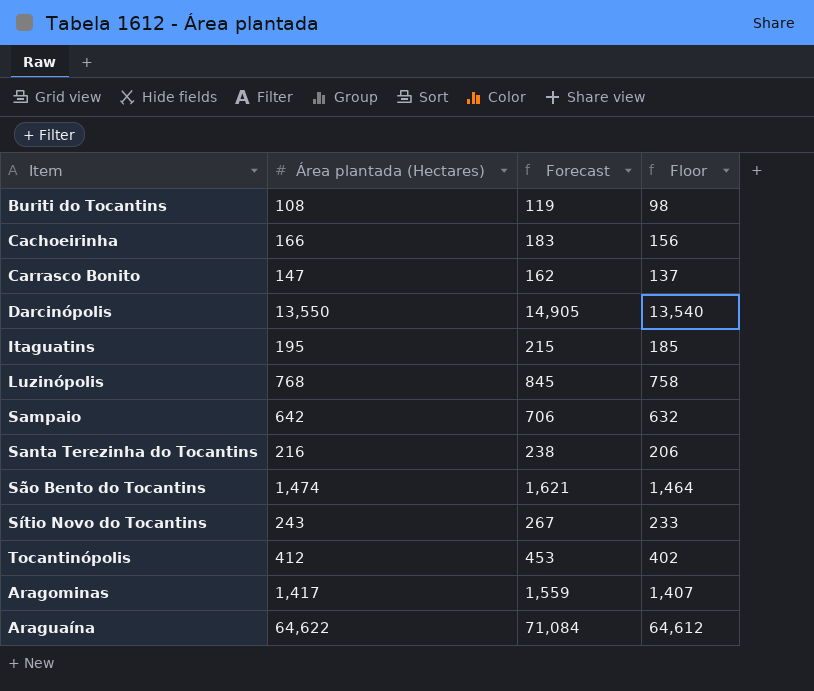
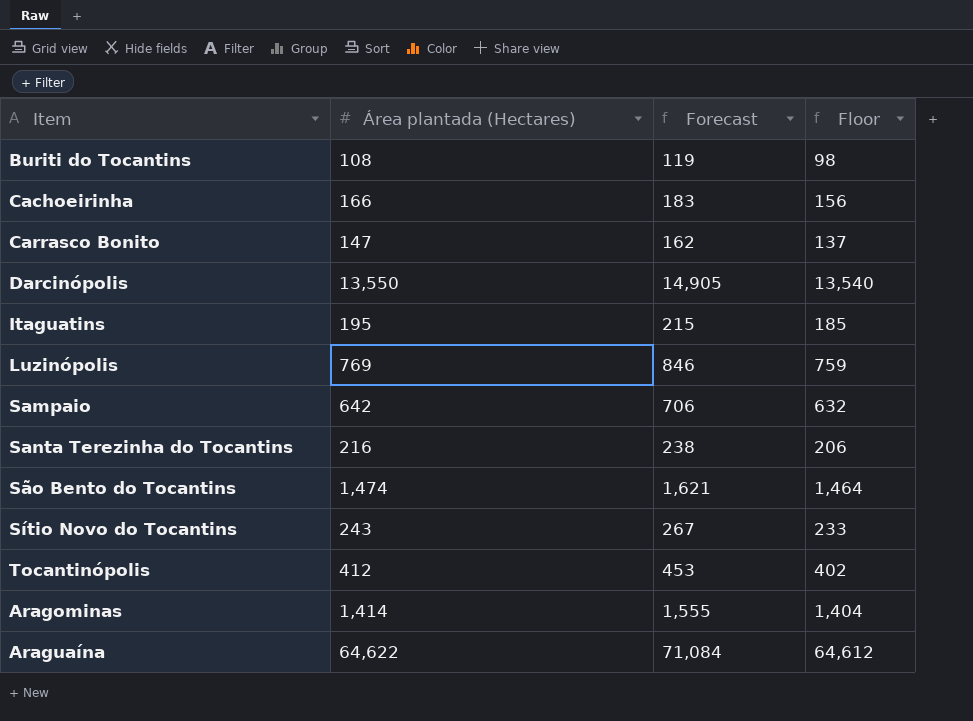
Luzinópolis | Área plantada (Hectares): 768 -> 769
Luzinópolis | Forecast: 845 -> 846
Luzinópolis | Floor: 758 -> 759
Aragominas | Área plantada (Hectares): 1,417 -> 1,414
Aragominas | Forecast: 1,559 -> 1,555
Aragominas | Floor: 1,407 -> 1,404

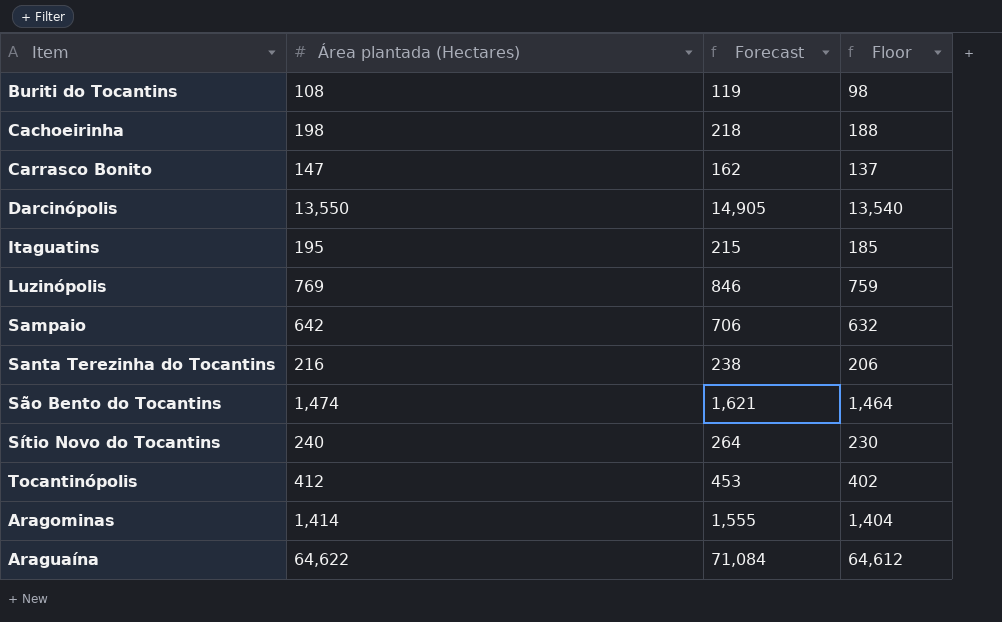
Cachoeirinha | Área plantada (Hectares): 166 -> 198
Cachoeirinha | Forecast: 183 -> 218
Cachoeirinha | Floor: 156 -> 188
Sítio Novo do Tocantins | Área plantada (Hectares): 243 -> 240
Sítio Novo do Tocantins | Forecast: 267 -> 264
Sítio Novo do Tocantins | Floor: 233 -> 230

